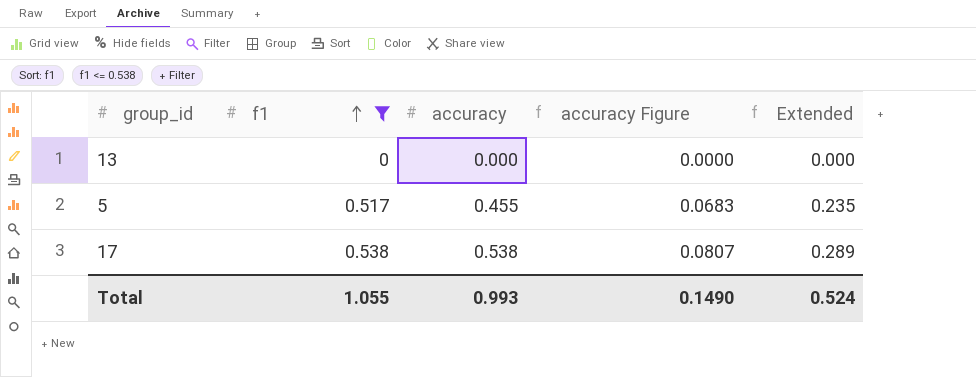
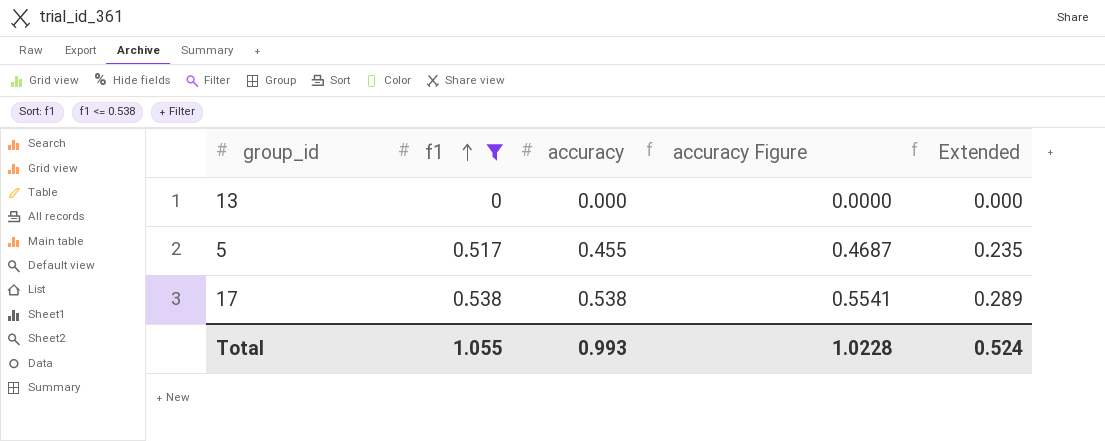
column accuracy Figure | formula: [accuracy] * 0.15 -> [accuracy] * 1.03
Total | accuracy Figure: 0.1490 -> 1.0228

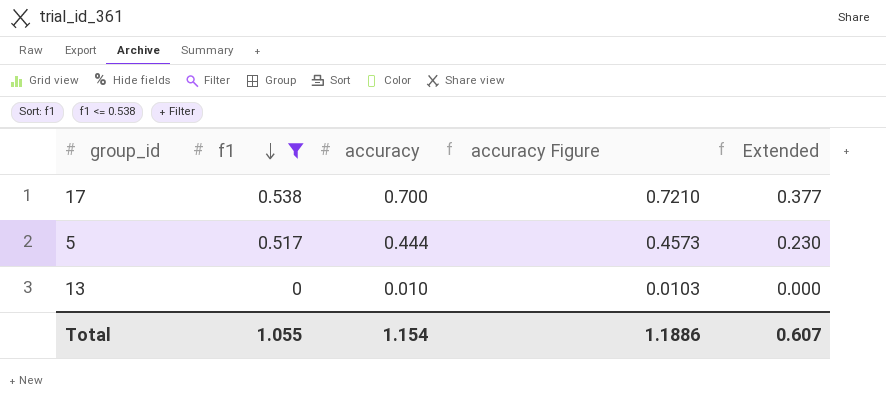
row order: f1 ascending -> f1 descending
17 | accuracy: 0.538 -> 0.700
17 | accuracy Figure: 0.5541 -> 0.7210
17 | Extended: 0.289 -> 0.377
5 | accuracy: 0.455 -> 0.444
5 | accuracy Figure: 0.4687 -> 0.4573
5 | Extended: 0.235 -> 0.230
13 | accuracy: 0.000 -> 0.010
13 | accuracy Figure: 0.0000 -> 0.0103
Total | accuracy: 0.993 -> 1.154
Total | accuracy Figure: 1.0228 -> 1.1886
Total | Extended: 0.524 -> 0.607

